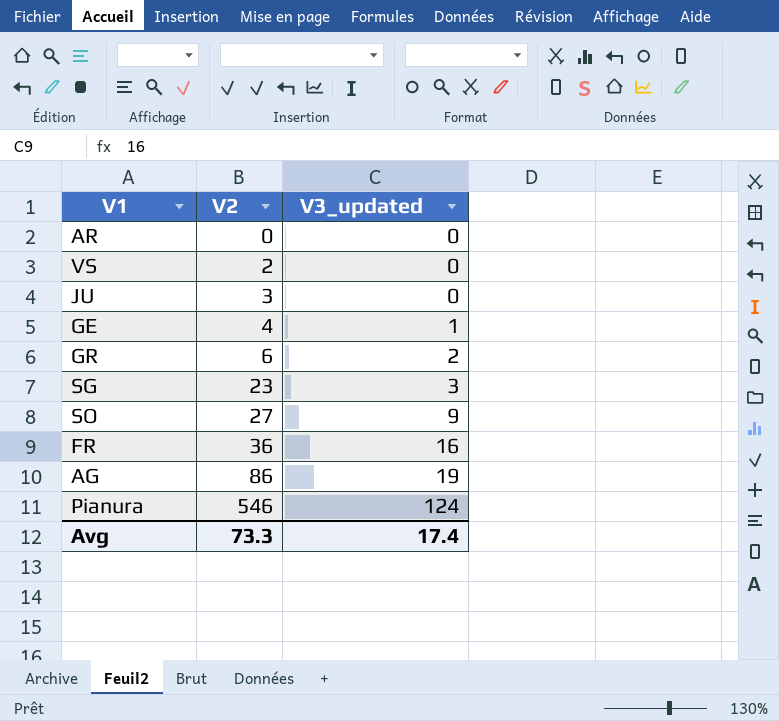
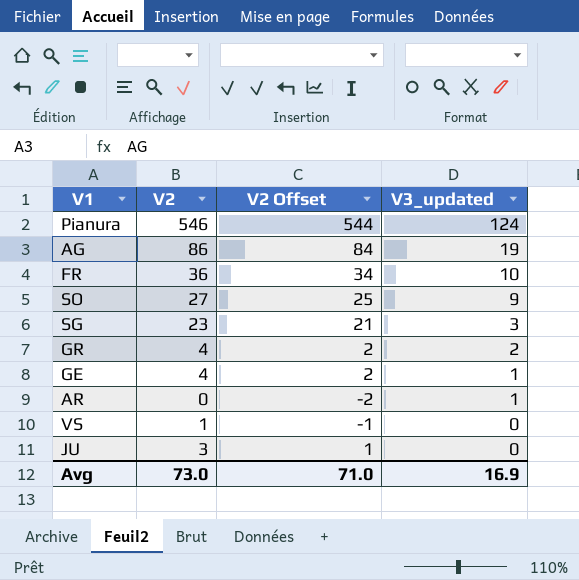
row order: V2 ascending -> V3_updated descending
column V2 Offset | formula: none -> [V2] - 2
FR | V3_updated: 16 -> 10
GR | V2: 6 -> 4
AR | V3_updated: 0 -> 1
VS | V2: 2 -> 1
Avg | V2: 73.3 -> 73.0
Avg | V3_updated: 17.4 -> 16.9

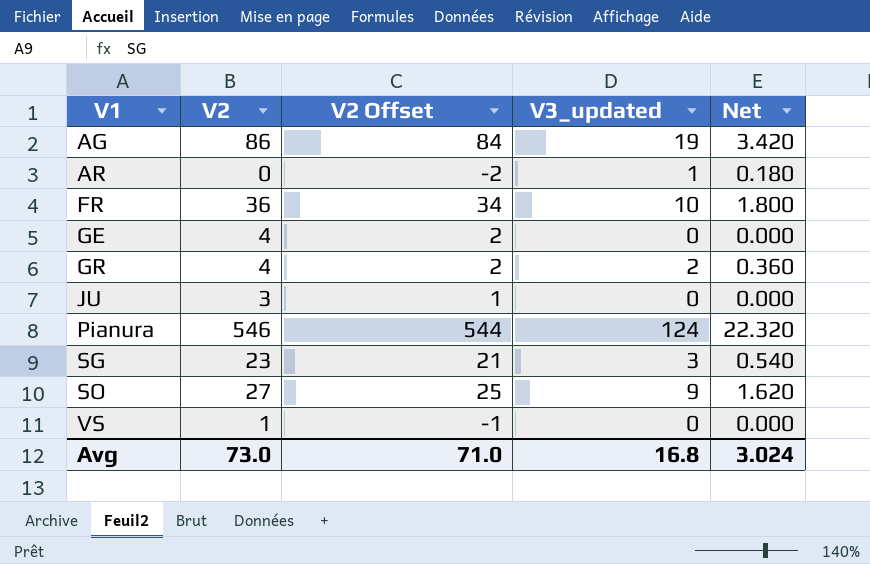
row order: V3_updated descending -> V1 ascending
column Net | formula: none -> [V3_updated] * 0.18
GE | V3_updated: 1 -> 0
Avg | V3_updated: 16.9 -> 16.8

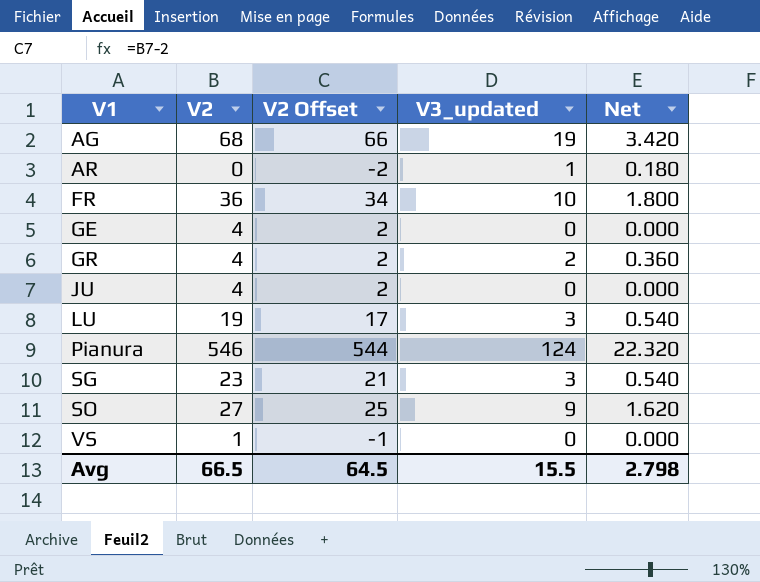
AG | V2: 86 -> 68
AG | V2 Offset: 84 -> 66
JU | V2: 3 -> 4
JU | V2 Offset: 1 -> 2
row LU: none -> 19 | 17 | 3 | 0.540
Avg | V2: 73.0 -> 66.5
Avg | V2 Offset: 71.0 -> 64.5
Avg | V3_updated: 16.8 -> 15.5
Avg | Net: 3.024 -> 2.798

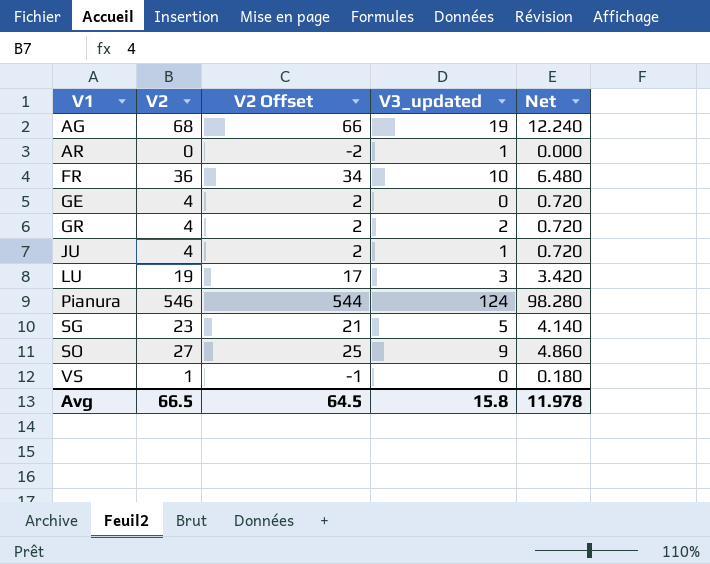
column Net | formula: [V3_updated] * 0.18 -> [V2] * 0.18
JU | V3_updated: 0 -> 1
SG | V3_updated: 3 -> 5
Avg | V3_updated: 15.5 -> 15.8
Avg | Net: 2.798 -> 11.978

